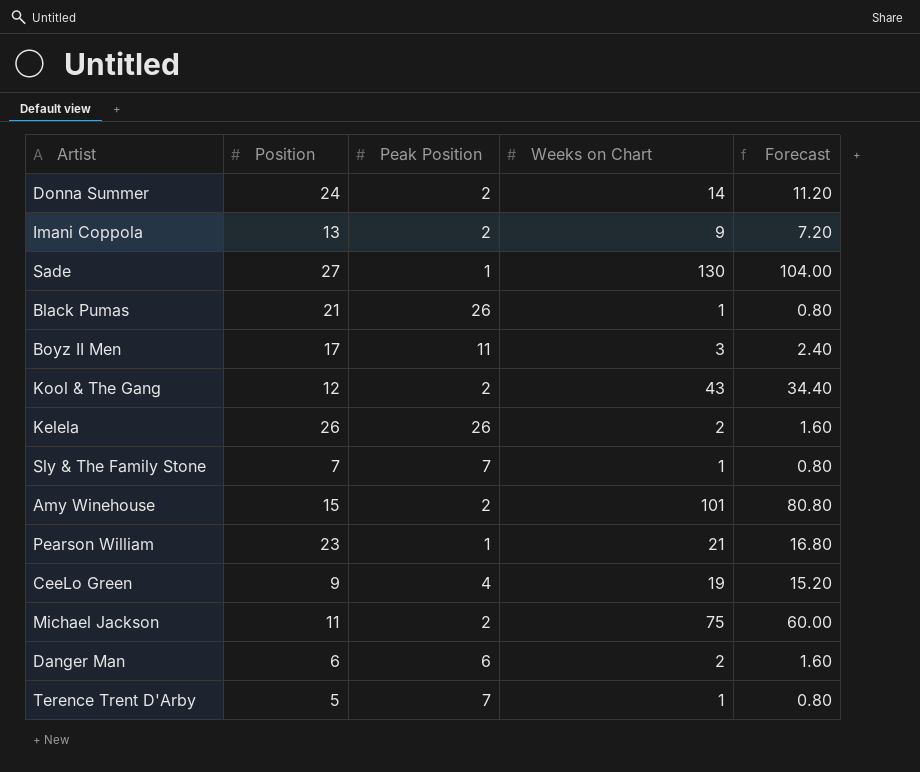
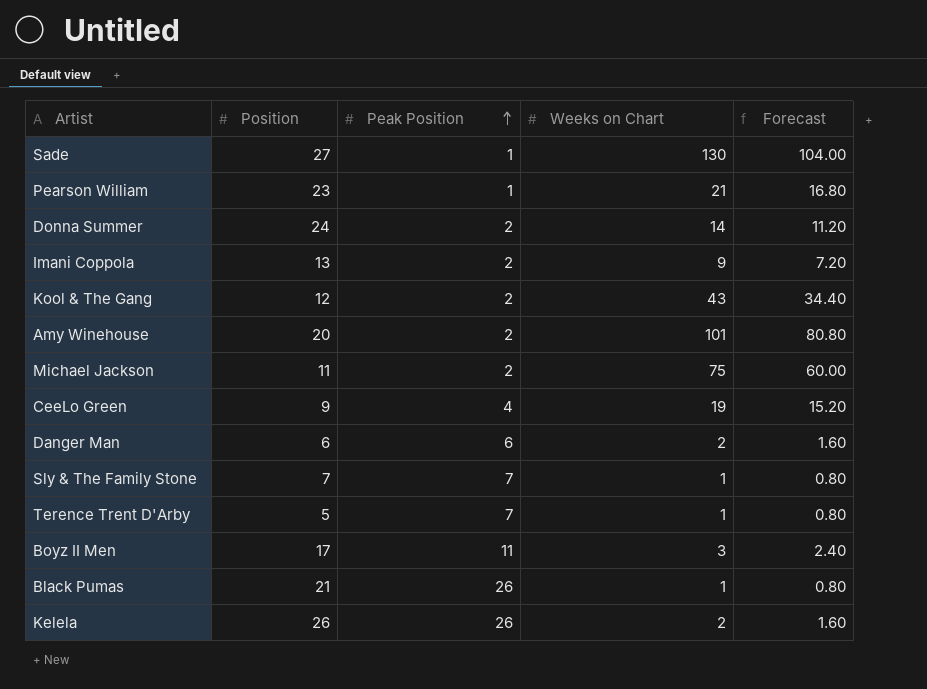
row order: none -> Peak Position ascending
Amy Winehouse | Position: 15 -> 20

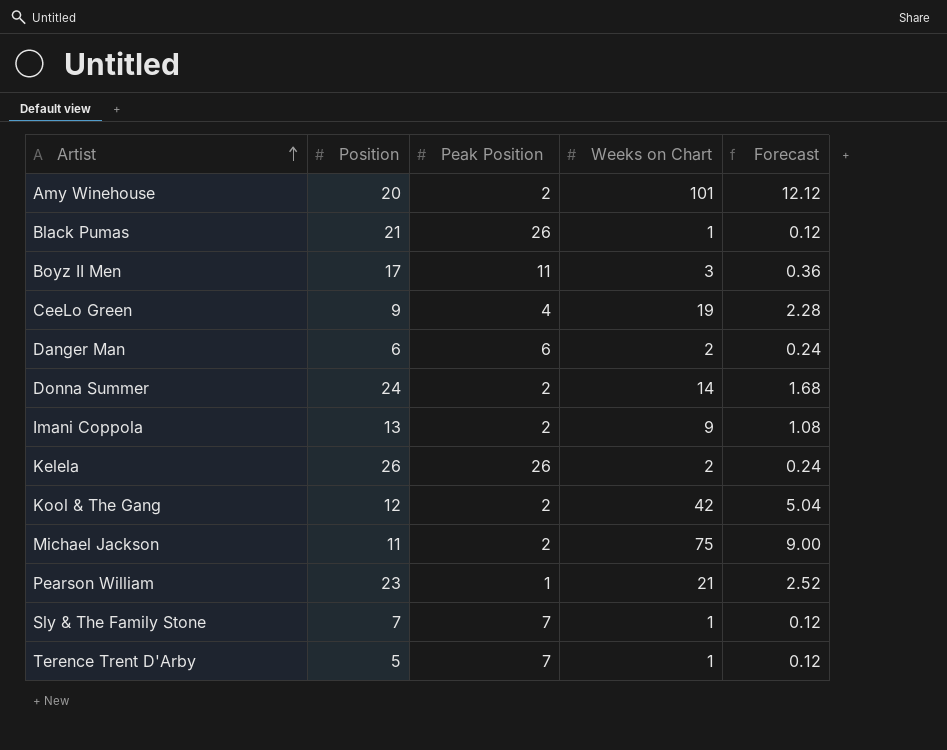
row order: Peak Position ascending -> Artist ascending
column Forecast | formula: [Weeks on Chart] * 0.8 -> [Weeks on Chart] * 0.12
row Sade: 27 | 1 | 130 | 104.00 -> none
Kool & The Gang | Weeks on Chart: 43 -> 42

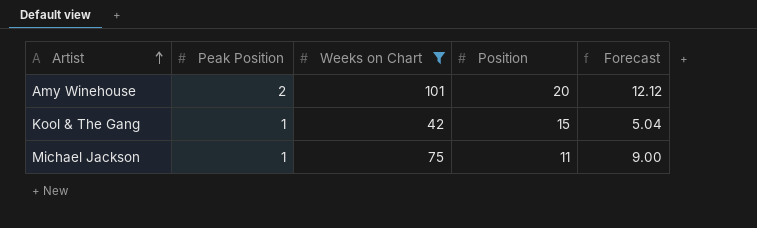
filter: none -> Weeks on Chart >= 42
column Position | position: 2 -> 4
Kool & The Gang | Peak Position: 2 -> 1
Kool & The Gang | Position: 12 -> 15
Michael Jackson | Peak Position: 2 -> 1

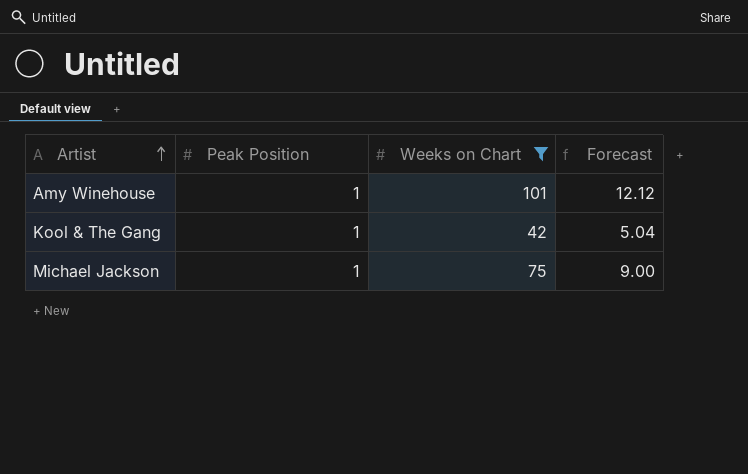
column Position | position: 4 -> none
Amy Winehouse | Peak Position: 2 -> 1

